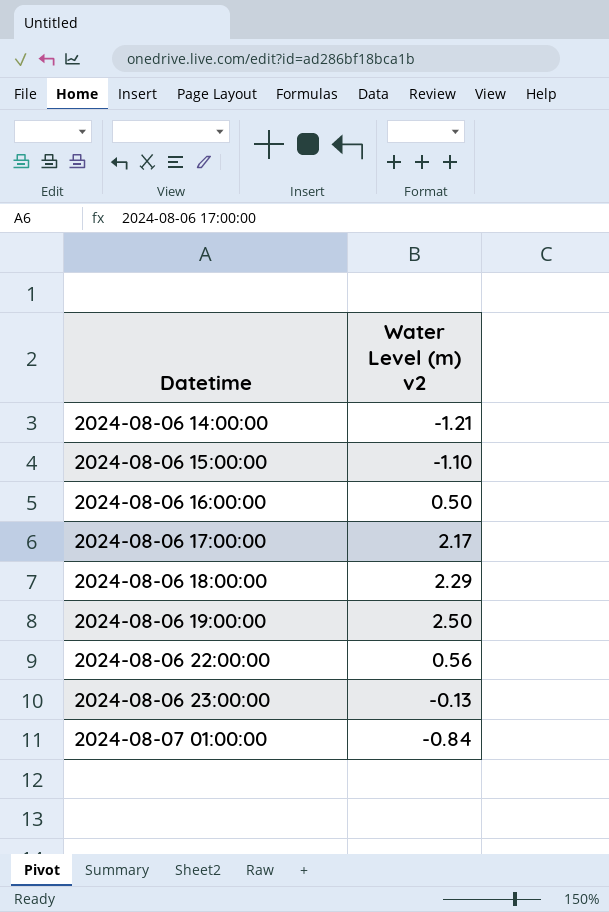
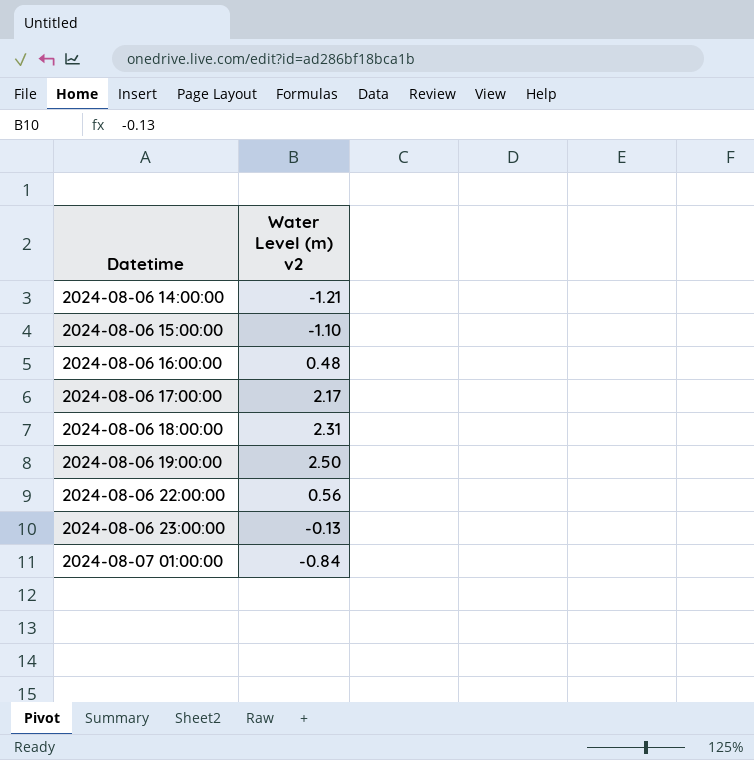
2024-08-06 16:00:00 | Water Level (m) v2: 0.50 -> 0.48
2024-08-06 18:00:00 | Water Level (m) v2: 2.29 -> 2.31

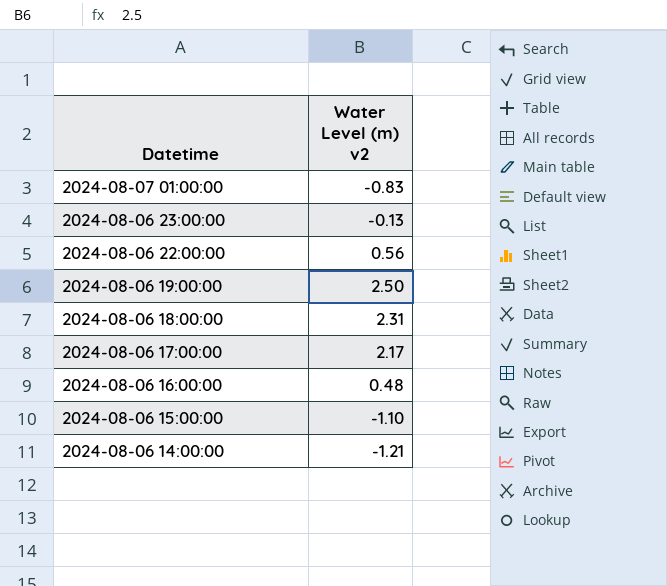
row order: Datetime ascending -> Datetime descending
2024-08-07 01:00:00 | Water Level (m) v2: -0.84 -> -0.83

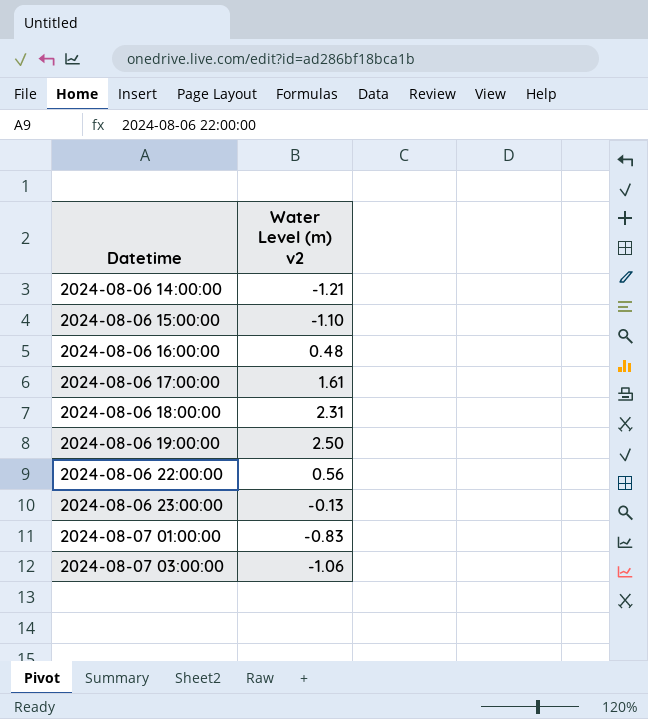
row order: Datetime descending -> Datetime ascending
2024-08-06 17:00:00 | Water Level (m) v2: 2.17 -> 1.61
row 2024-08-07 03:00:00: none -> -1.06

